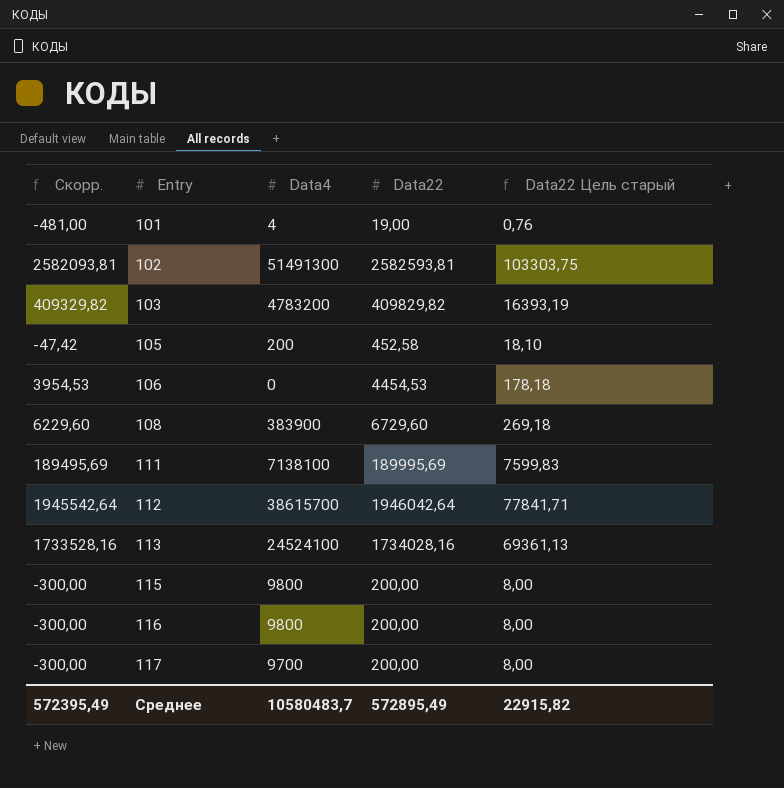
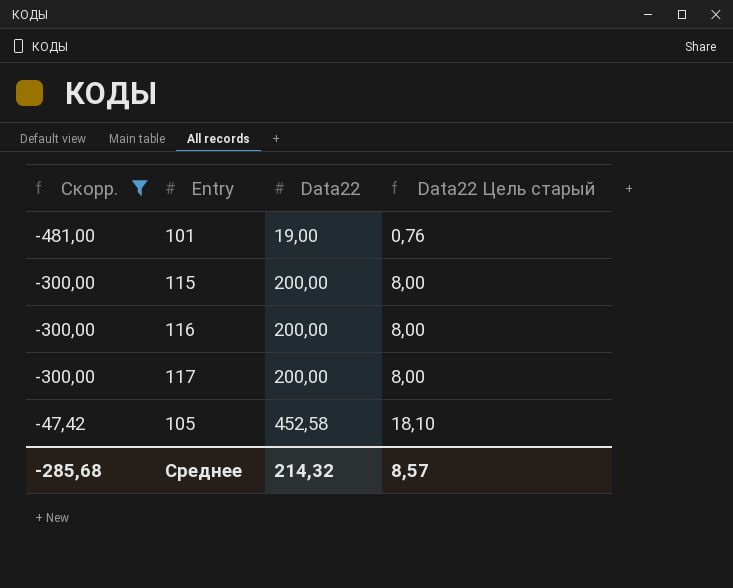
filter: none -> Скорр. <= -47,42
row order: Entry ascending -> Скорр. ascending
column Data4 | position: 3 -> none
Среднее | Скорр.: 572395,49 -> -285,68
Среднее | Data22: 572895,49 -> 214,32
Среднее | Data22 Цель старый: 22915,82 -> 8,57

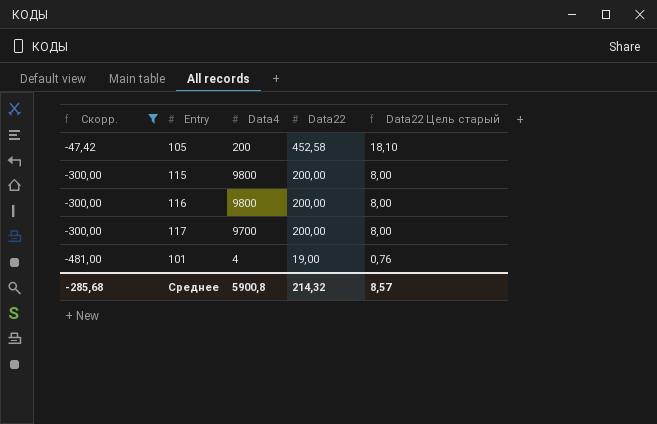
row order: Скорр. ascending -> Скорр. descending
column Data4 | position: none -> 3

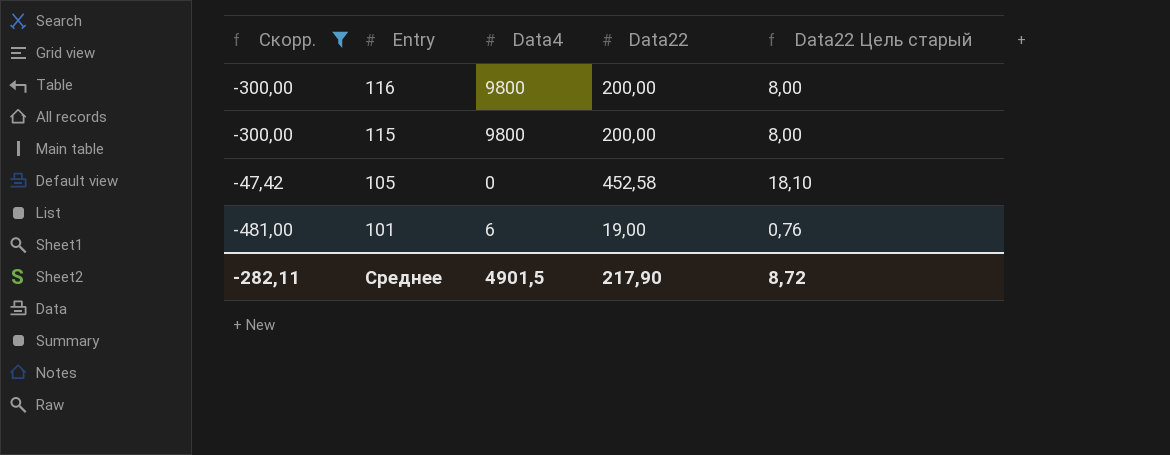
row order: Скорр. descending -> Entry descending
row 117: -300,00 | 9700 | 200,00 | 8,00 -> none
105 | Data4: 200 -> 0
101 | Data4: 4 -> 6
Среднее | Скорр.: -285,68 -> -282,11
Среднее | Data4: 5900,8 -> 4901,5
Среднее | Data22: 214,32 -> 217,90
Среднее | Data22 Цель старый: 8,57 -> 8,72

